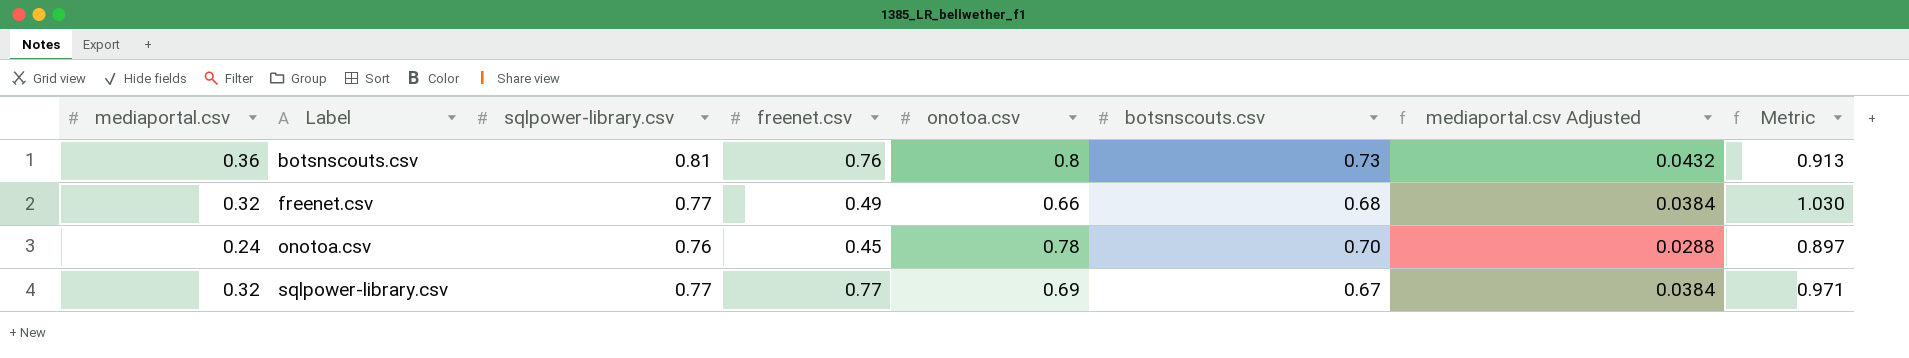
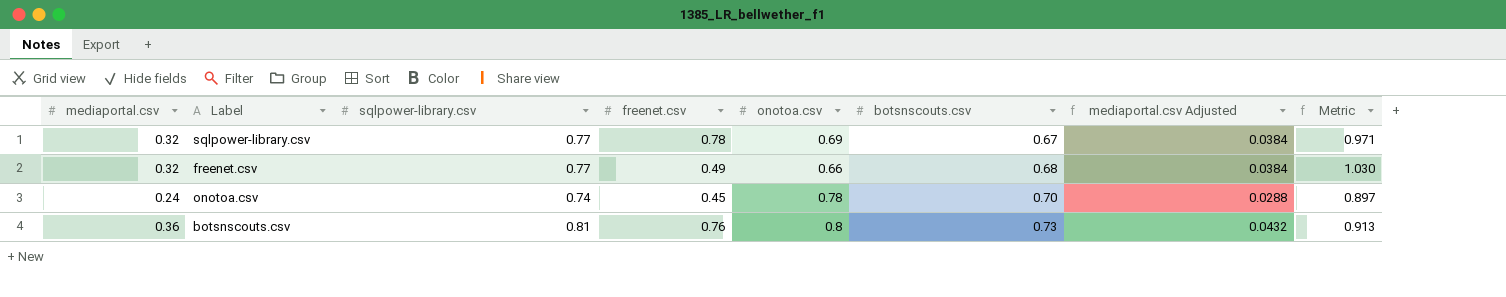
row order: Label ascending -> botsnscouts.csv ascending
sqlpower-library.csv | freenet.csv: 0.77 -> 0.78
onotoa.csv | sqlpower-library.csv: 0.76 -> 0.74

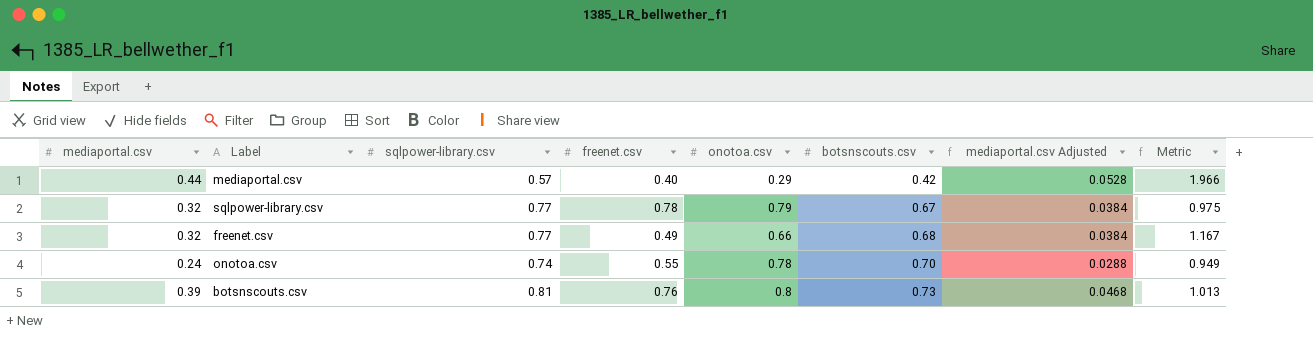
column Metric | formula: [botsnscouts.csv] / [onotoa.csv] -> [sqlpower-library.csv] / [onotoa.csv]
row mediaportal.csv: none -> 0.44 | 0.57 | 0.40 | 0.29 | 0.42 | 0.0528 | 1.966
sqlpower-library.csv | onotoa.csv: 0.69 -> 0.79
onotoa.csv | freenet.csv: 0.45 -> 0.55
botsnscouts.csv | mediaportal.csv: 0.36 -> 0.39
botsnscouts.csv | mediaportal.csv Adjusted: 0.0432 -> 0.0468

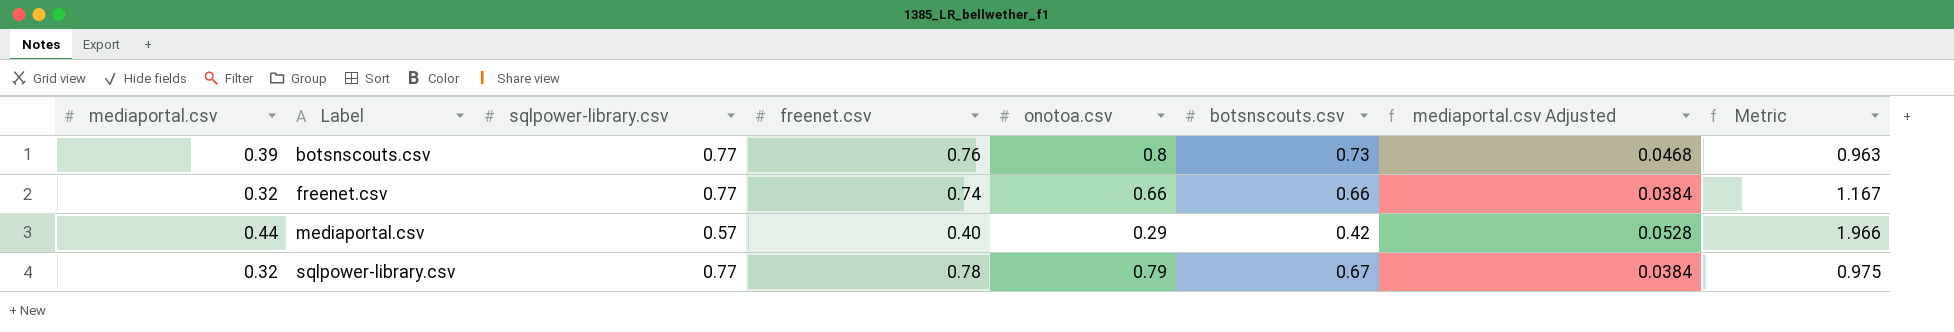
row order: botsnscouts.csv ascending -> Label ascending
row onotoa.csv: 0.24 | 0.74 | 0.55 | 0.78 | 0.70 | 0.0288 | 0.949 -> none
botsnscouts.csv | sqlpower-library.csv: 0.81 -> 0.77
botsnscouts.csv | Metric: 1.013 -> 0.963
freenet.csv | freenet.csv: 0.49 -> 0.74
freenet.csv | botsnscouts.csv: 0.68 -> 0.66

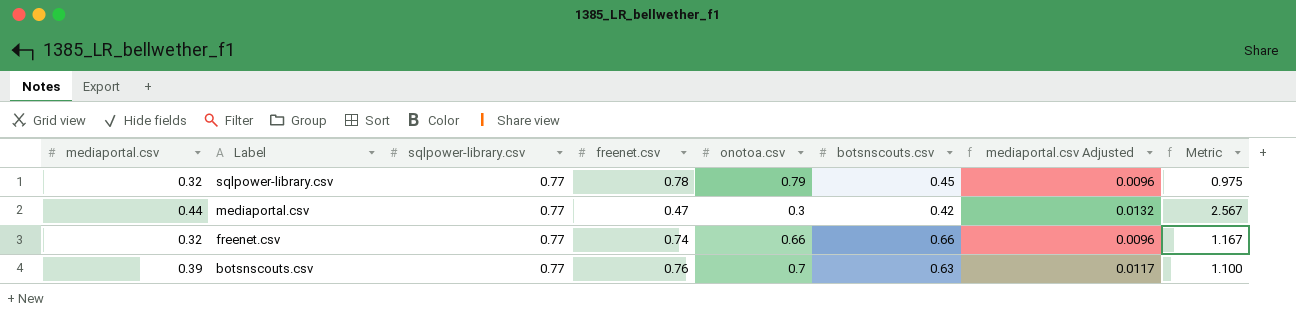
row order: Label ascending -> Label descending
column mediaportal.csv Adjusted | formula: [mediaportal.csv] * 0.12 -> [mediaportal.csv] * 0.03
sqlpower-library.csv | botsnscouts.csv: 0.67 -> 0.45
mediaportal.csv | sqlpower-library.csv: 0.57 -> 0.77
mediaportal.csv | freenet.csv: 0.40 -> 0.47
mediaportal.csv | onotoa.csv: 0.29 -> 0.3
mediaportal.csv | Metric: 1.966 -> 2.567
botsnscouts.csv | onotoa.csv: 0.8 -> 0.7
botsnscouts.csv | botsnscouts.csv: 0.73 -> 0.63
botsnscouts.csv | Metric: 0.963 -> 1.100

